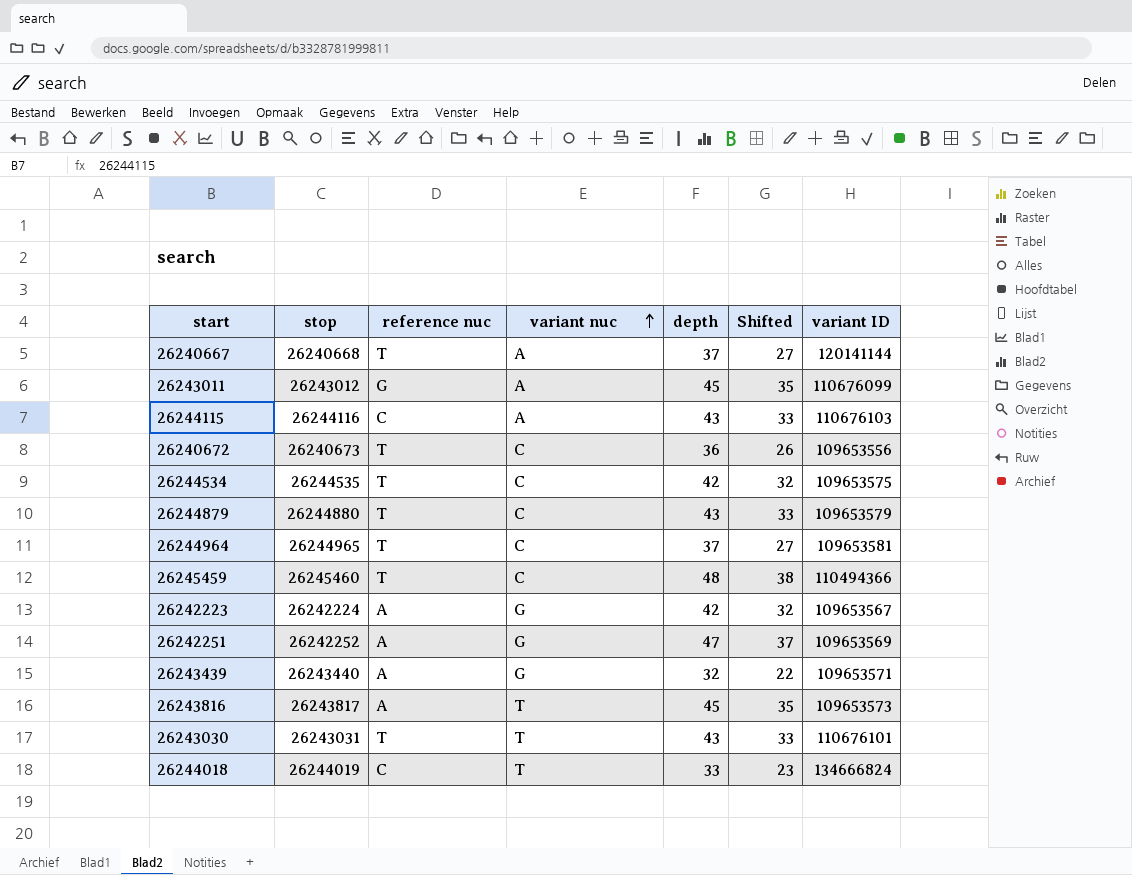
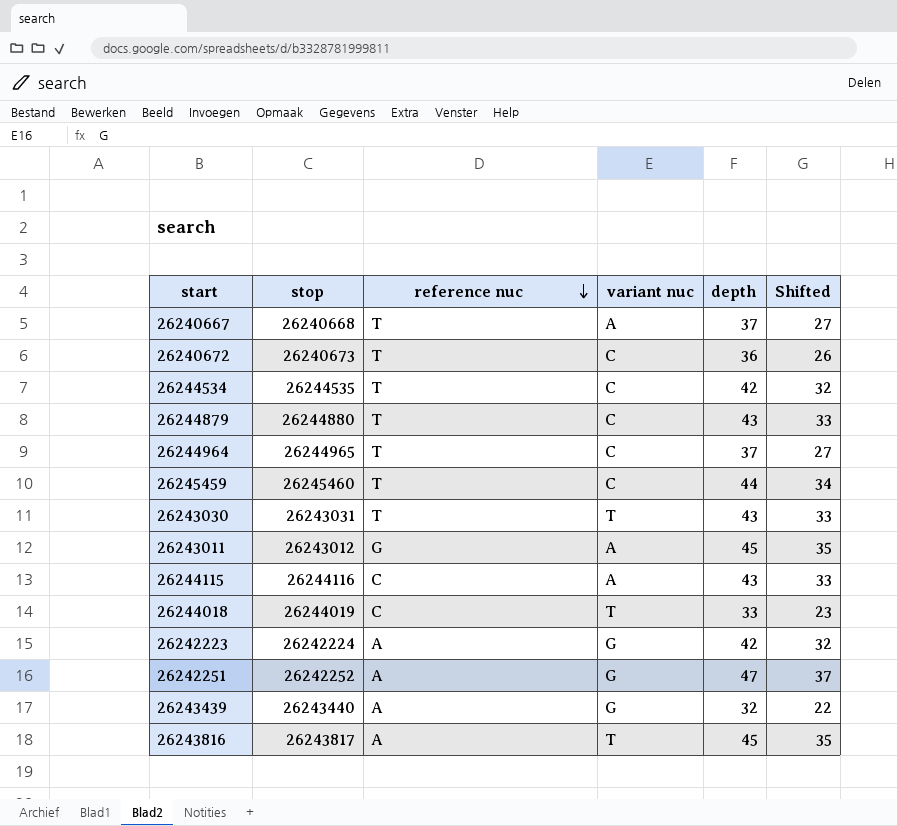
row order: variant nuc ascending -> reference nuc descending
column variant ID | position: 7 -> none
26245459 | depth: 48 -> 44
26245459 | Shifted: 38 -> 34

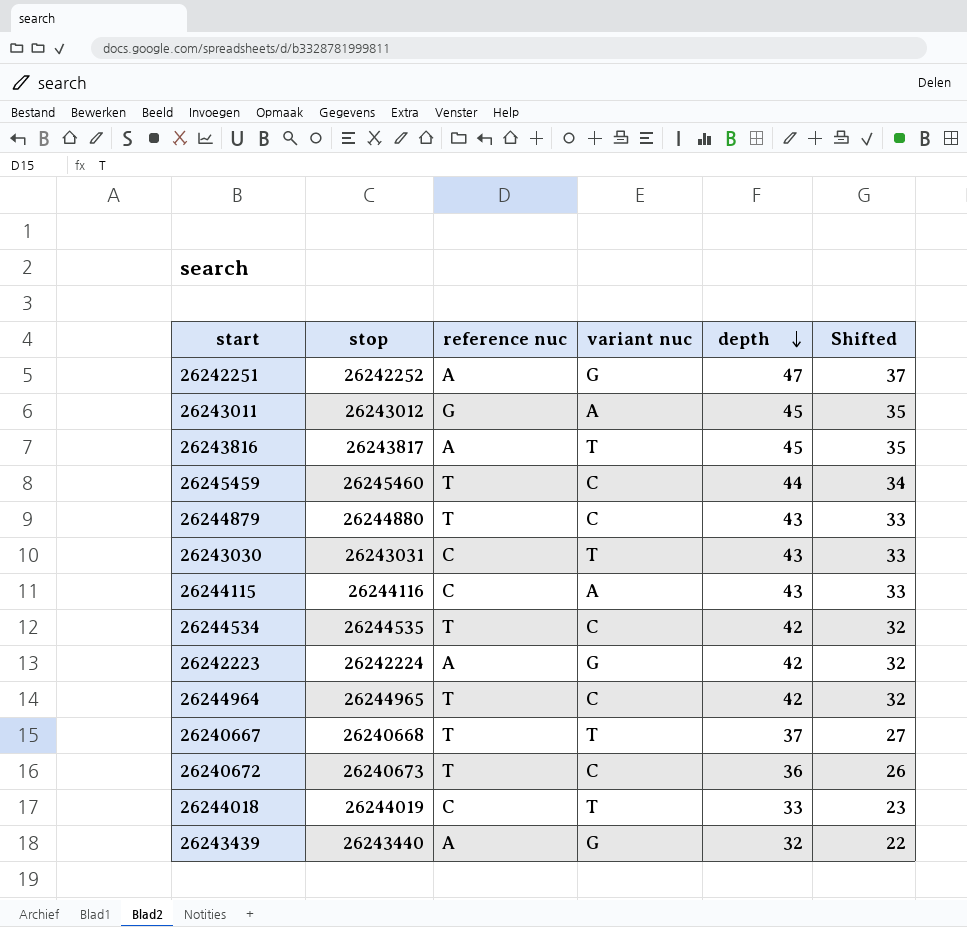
row order: reference nuc descending -> depth descending
26243030 | reference nuc: T -> C
26244964 | depth: 37 -> 42
26244964 | Shifted: 27 -> 32
26240667 | variant nuc: A -> T

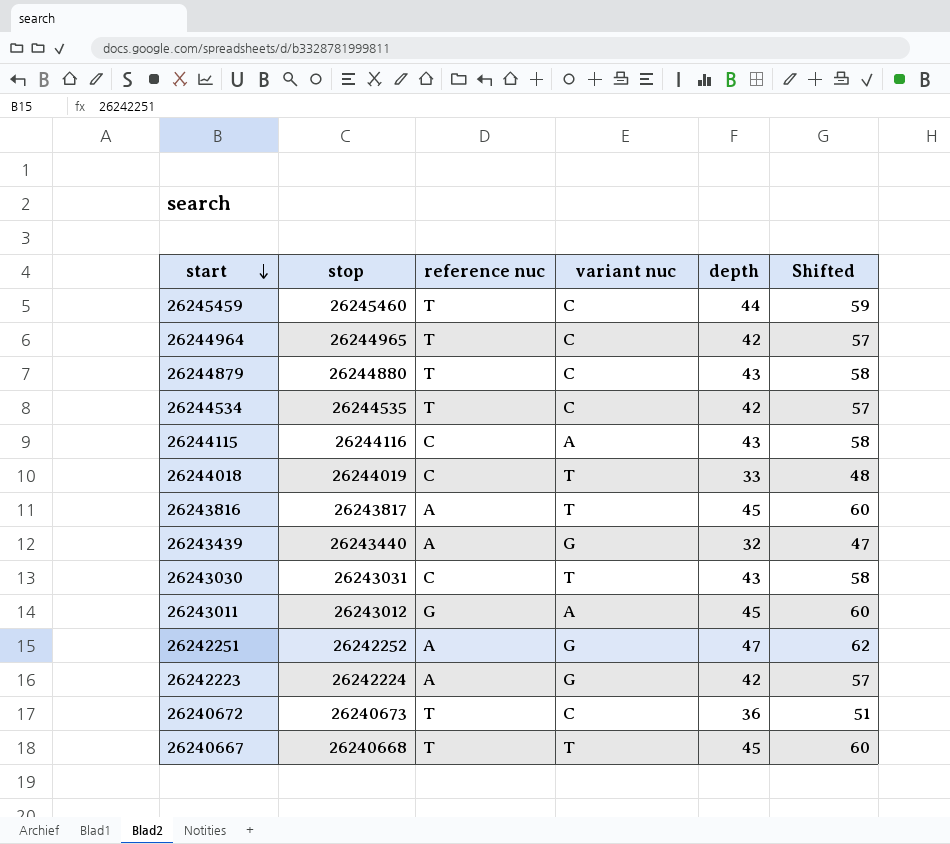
row order: depth descending -> start descending
column Shifted | formula: [depth] - 10 -> [depth] + 15
26240667 | depth: 37 -> 45

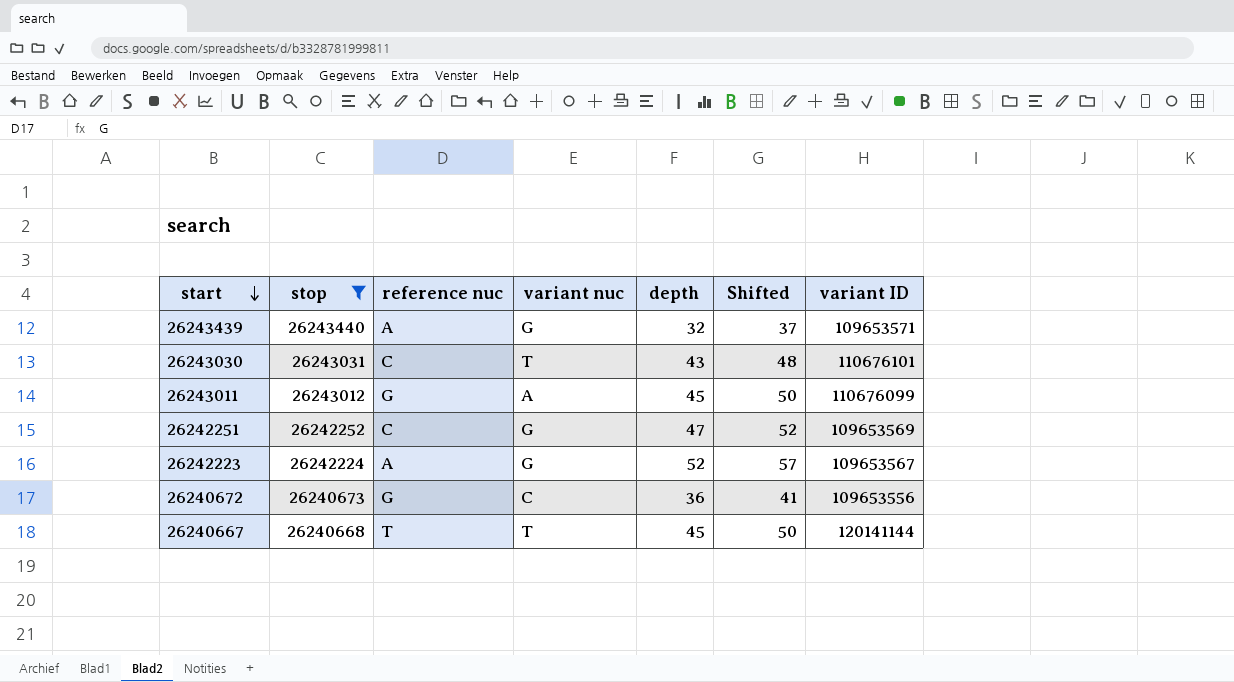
filter: none -> stop <= 26243440
column Shifted | formula: [depth] + 15 -> [depth] + 5
column variant ID | position: none -> 7
26242251 | reference nuc: A -> C
26242223 | depth: 42 -> 52
26240672 | reference nuc: T -> G

